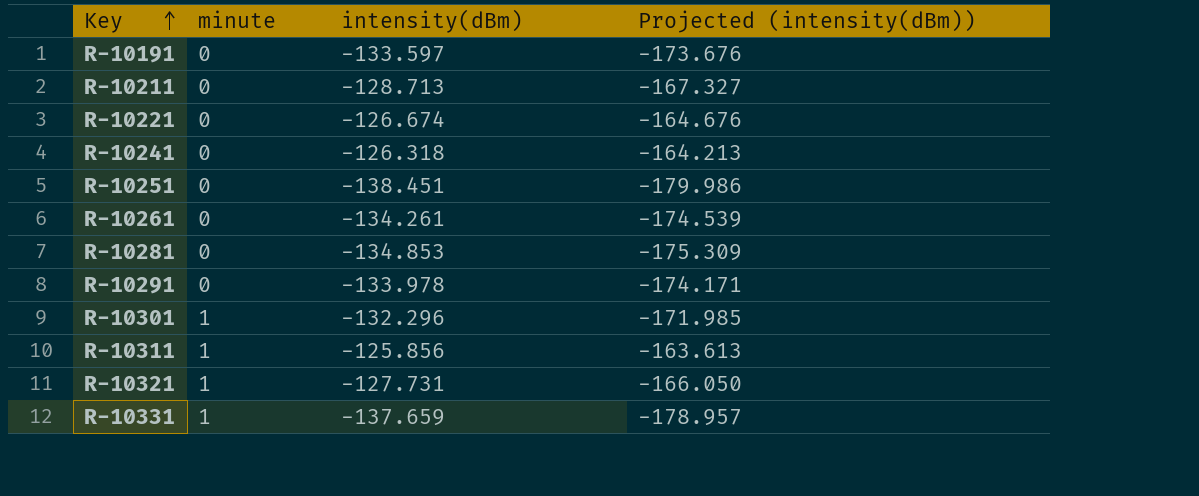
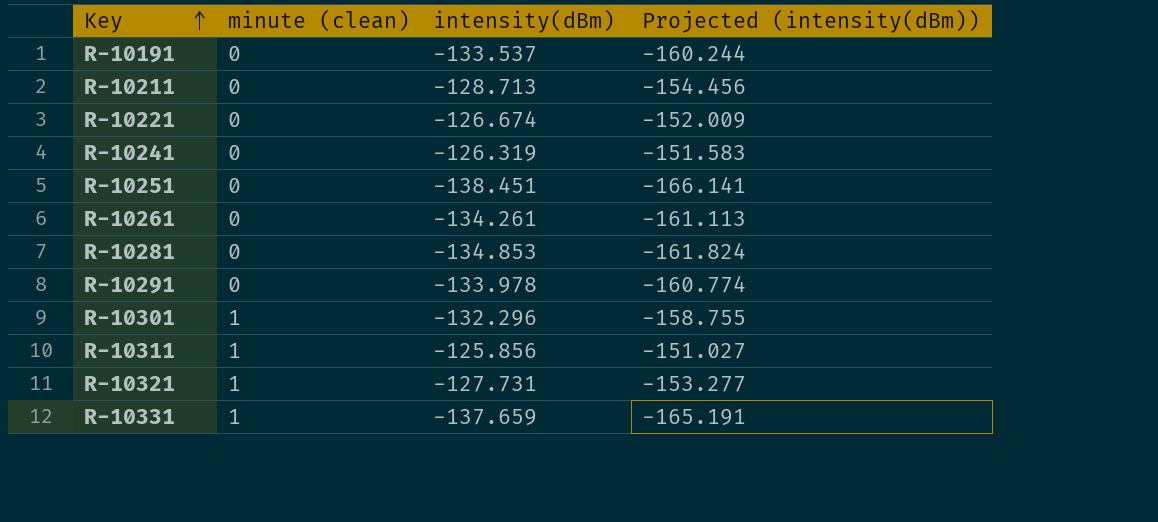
column name: minute -> minute (clean)
column Projected (intensity(dBm)) | formula: [intensity(dBm)] * 1.3 -> [intensity(dBm)] * 1.2
R-10191 | intensity(dBm): -133.597 -> -133.537
R-10241 | intensity(dBm): -126.318 -> -126.319

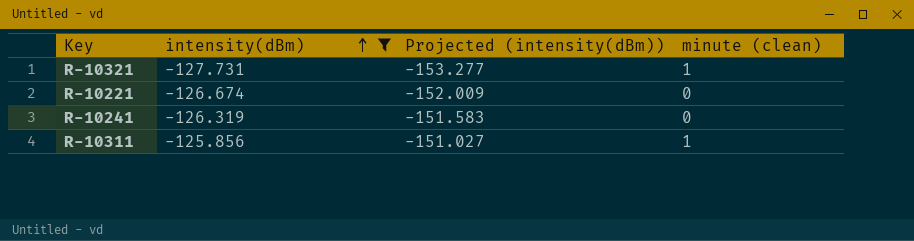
filter: none -> intensity(dBm) >= -127.731
row order: Key ascending -> intensity(dBm) ascending
column minute (clean) | position: 2 -> 4

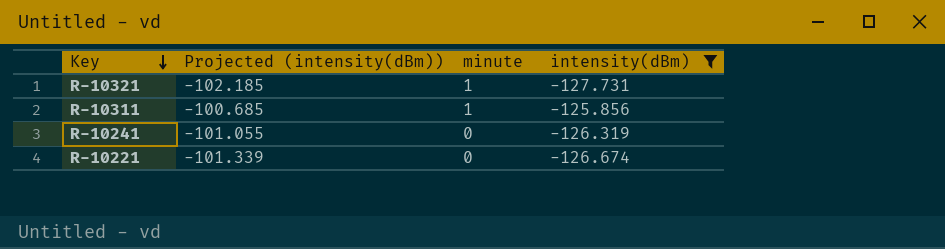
row order: intensity(dBm) ascending -> Key descending
column Projected (intensity(dBm)) | formula: [intensity(dBm)] * 1.2 -> [intensity(dBm)] * 0.8
column name: minute (clean) -> minute
column intensity(dBm) | position: 2 -> 4

